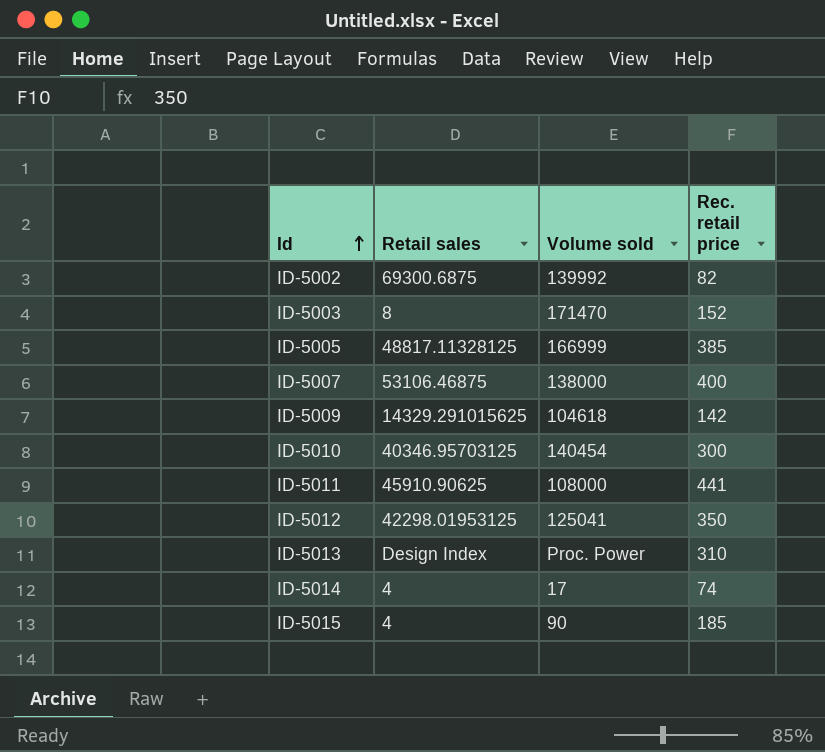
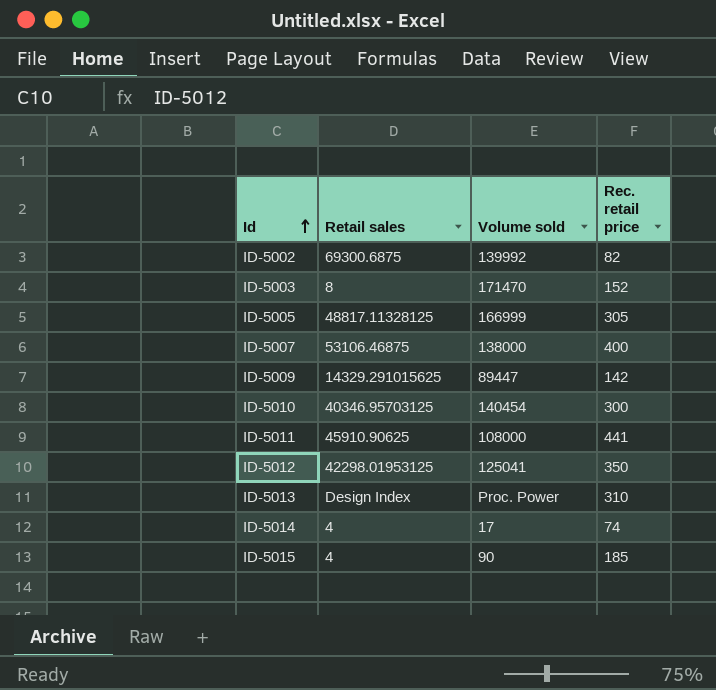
ID-5005 | Rec. retail price: 385 -> 305
ID-5009 | Volume sold: 104618 -> 89447

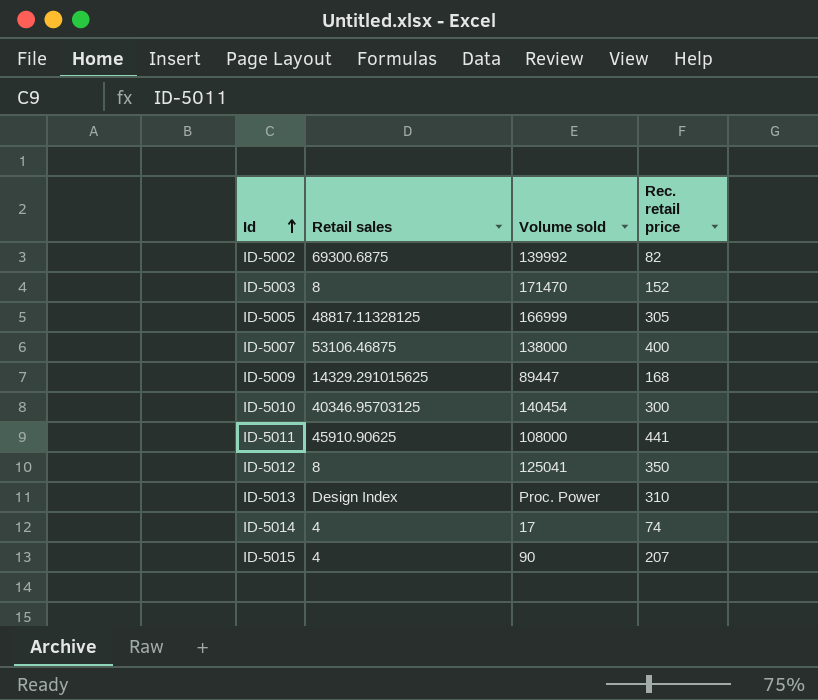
ID-5009 | Rec. retail price: 142 -> 168
ID-5012 | Retail sales: 42298.01953125 -> 8
ID-5015 | Rec. retail price: 185 -> 207

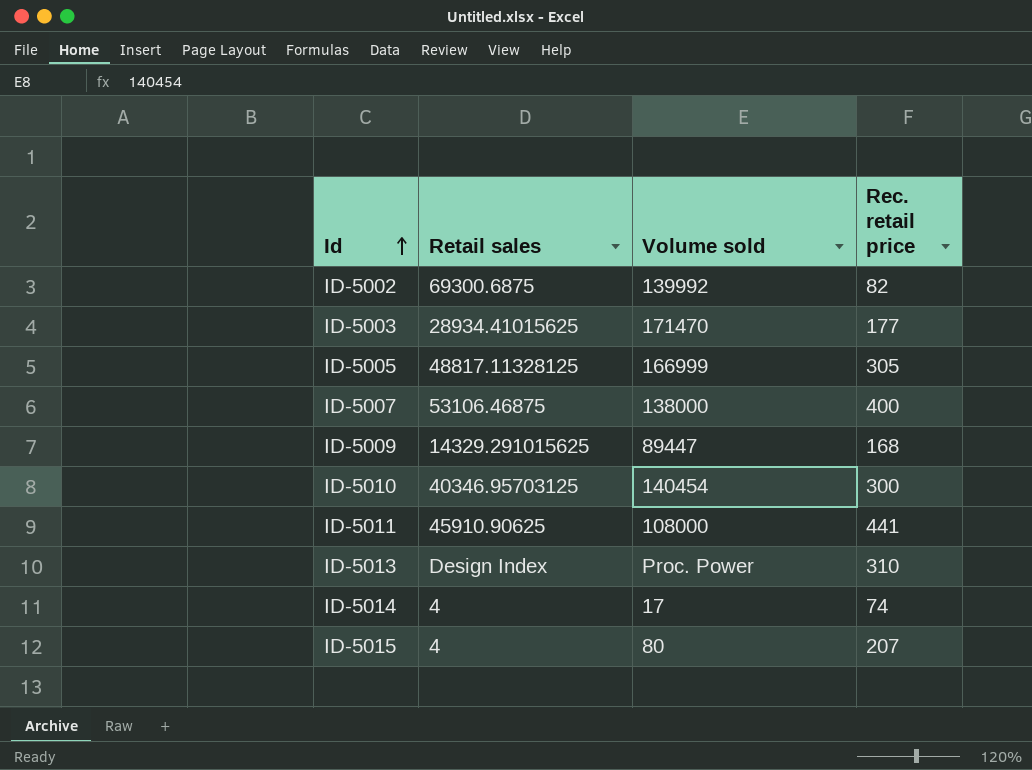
row ID-5012: 8 | 125041 | 350 -> none
ID-5003 | Retail sales: 8 -> 28934.41015625
ID-5003 | Rec. retail price: 152 -> 177
ID-5015 | Volume sold: 90 -> 80

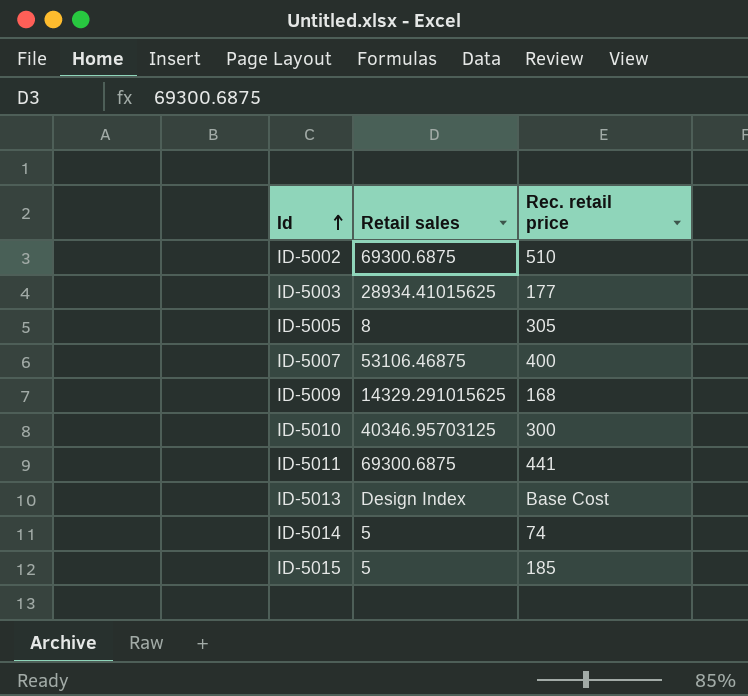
column Volume sold | position: 3 -> none
ID-5002 | Rec. retail price: 82 -> 510
ID-5005 | Retail sales: 48817.11328125 -> 8
ID-5011 | Retail sales: 45910.90625 -> 69300.6875
ID-5013 | Rec. retail price: 310 -> Base Cost
ID-5014 | Retail sales: 4 -> 5
ID-5015 | Retail sales: 4 -> 5
ID-5015 | Rec. retail price: 207 -> 185

